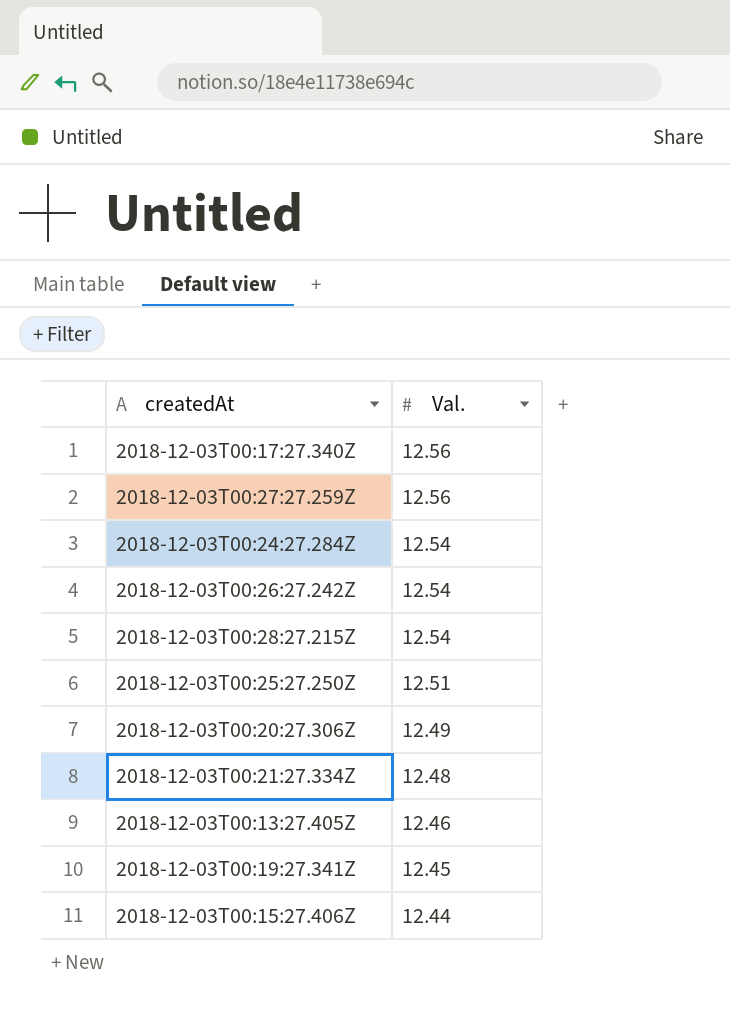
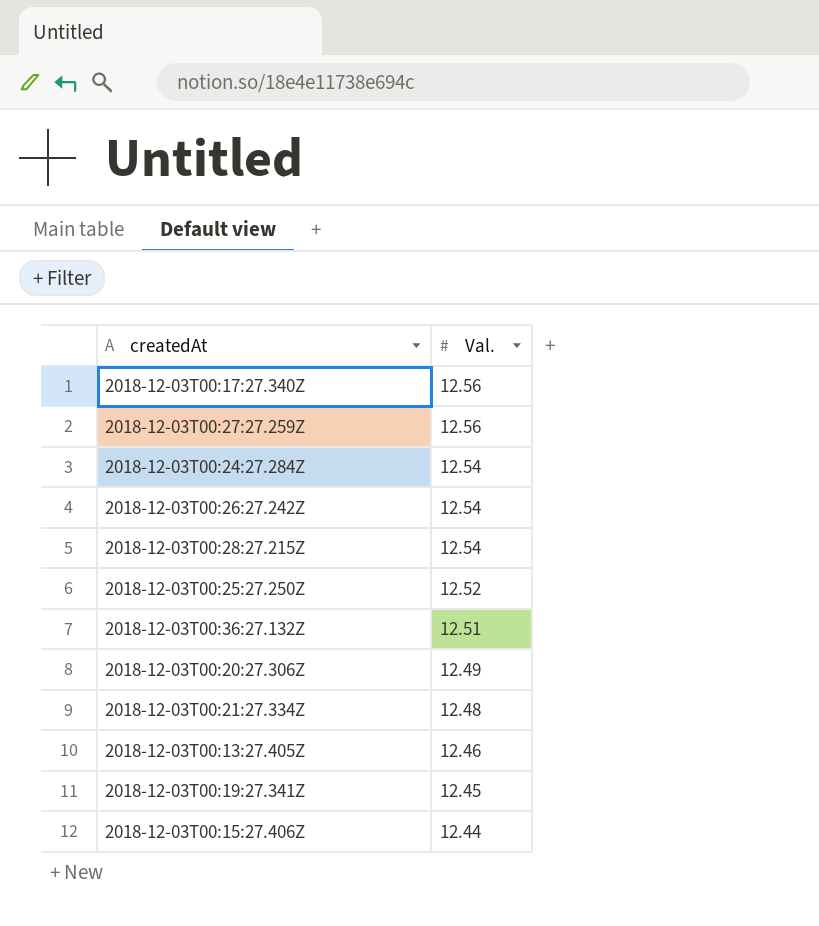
2018-12-03T00:25:27.250Z | Val.: 12.51 -> 12.52
row 2018-12-03T00:36:27.132Z: none -> 12.51

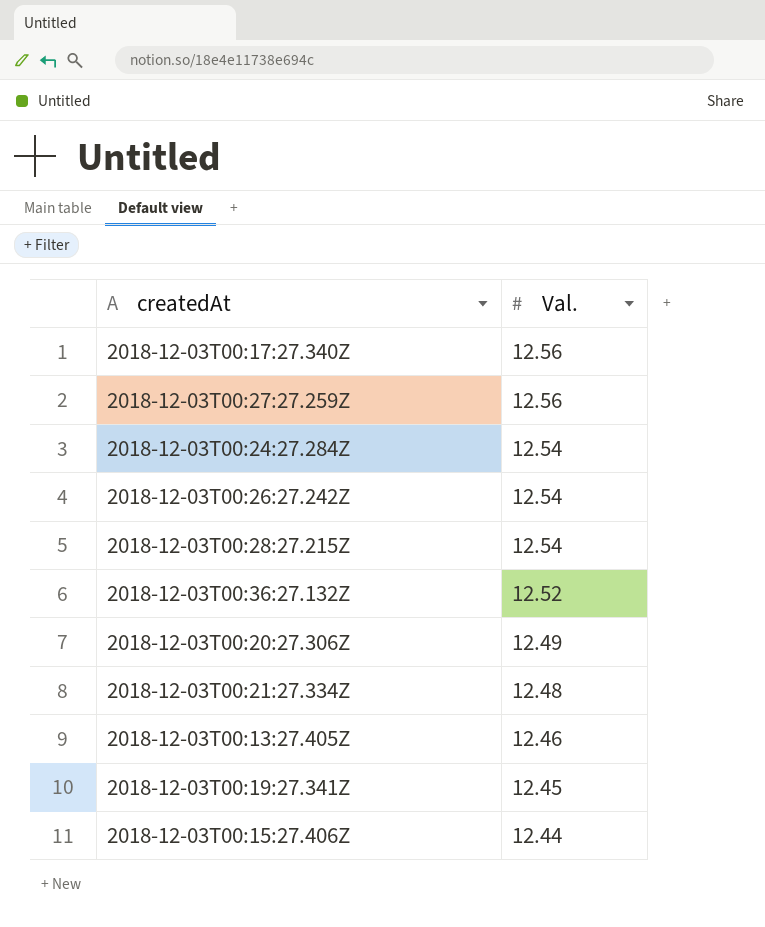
row 2018-12-03T00:25:27.250Z: 12.52 -> none
2018-12-03T00:36:27.132Z | Val.: 12.51 -> 12.52

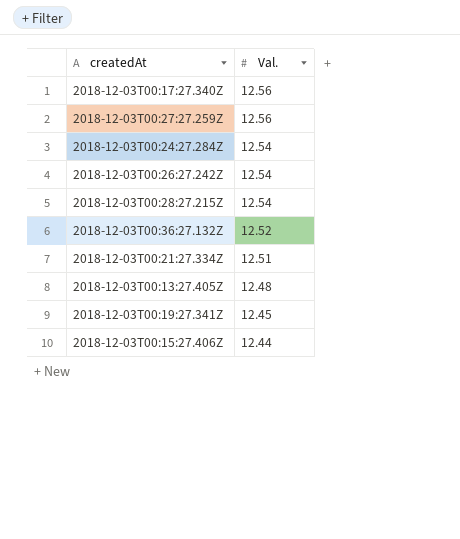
row 2018-12-03T00:20:27.306Z: 12.49 -> none
2018-12-03T00:21:27.334Z | Val.: 12.48 -> 12.51
2018-12-03T00:13:27.405Z | Val.: 12.46 -> 12.48

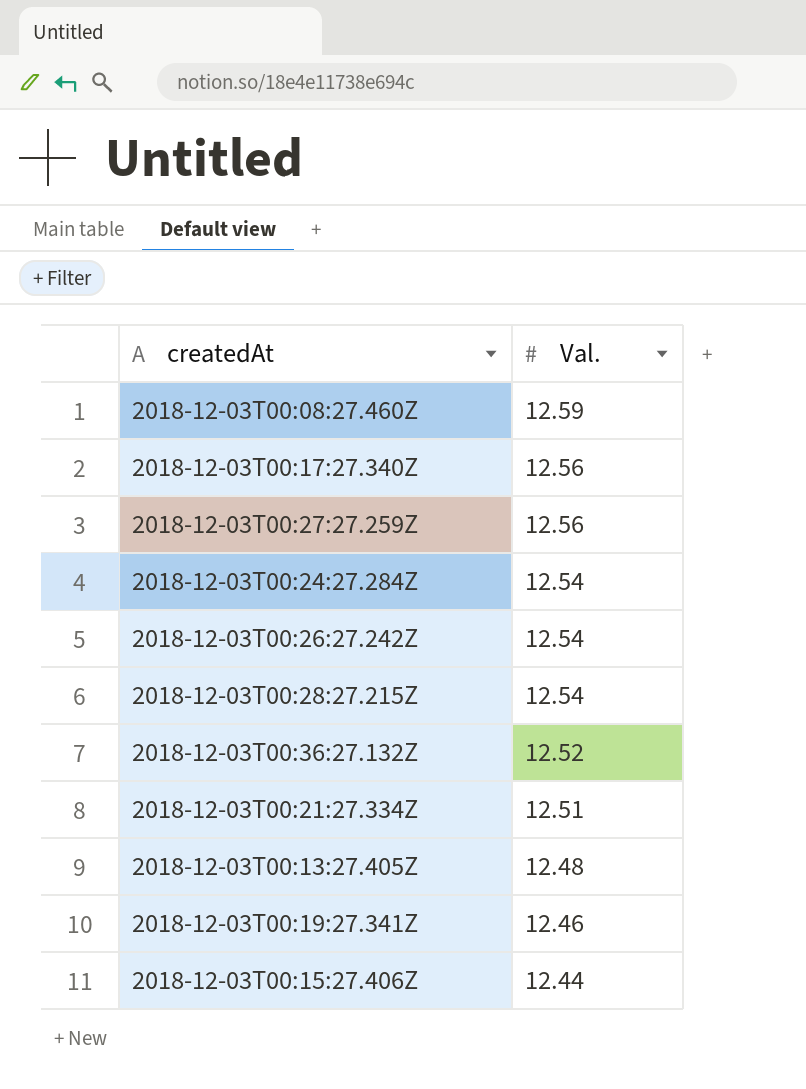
row 2018-12-03T00:08:27.460Z: none -> 12.59
2018-12-03T00:19:27.341Z | Val.: 12.45 -> 12.46

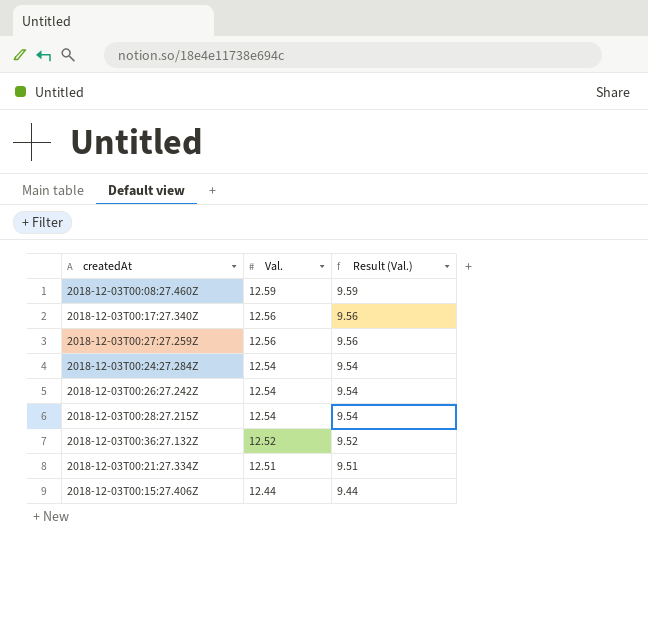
column Result (Val.) | formula: none -> [Val.] - 3
row 2018-12-03T00:13:27.405Z: 12.48 -> none
row 2018-12-03T00:19:27.341Z: 12.46 -> none

